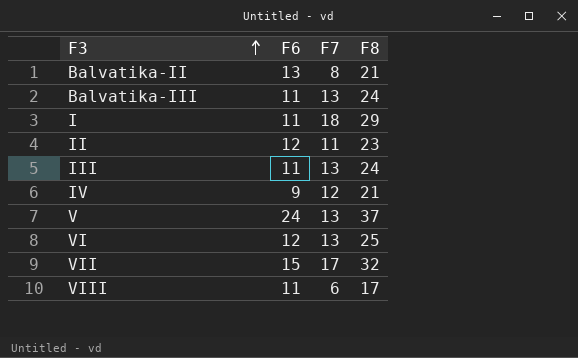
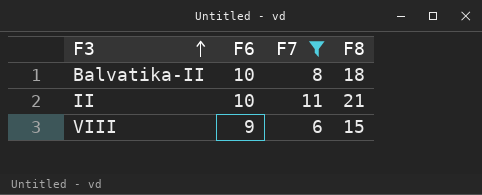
filter: none -> F7 <= 11
Balvatika-II | F6: 13 -> 10
Balvatika-II | F8: 21 -> 18
II | F6: 12 -> 10
II | F8: 23 -> 21
VIII | F6: 11 -> 9
VIII | F8: 17 -> 15

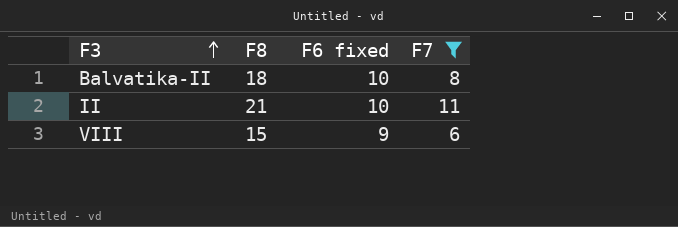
column F8 | position: 4 -> 2
column name: F6 -> F6 fixed

